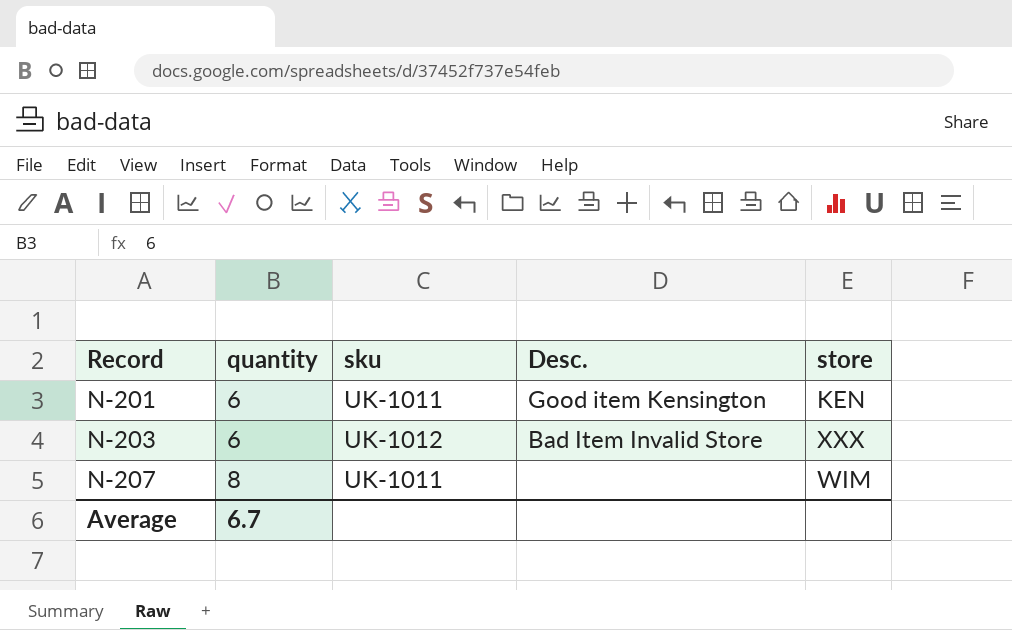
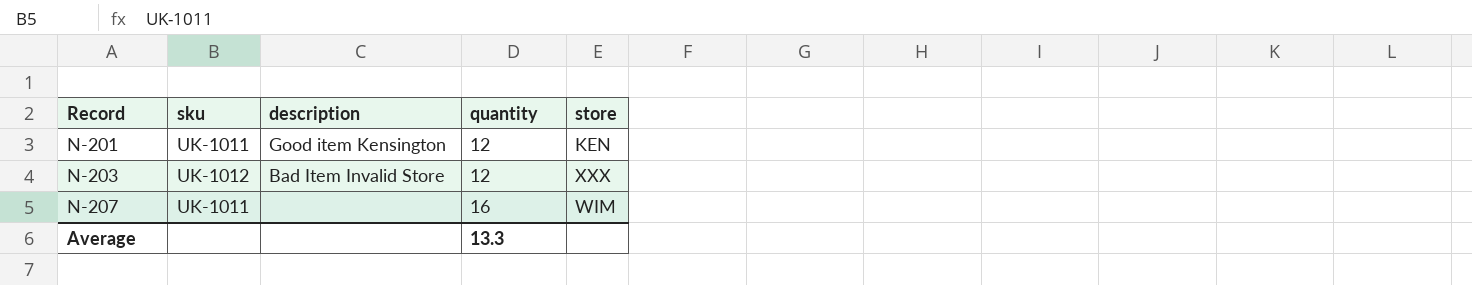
column name: Desc. -> description
column quantity | position: 2 -> 4
N-201 | quantity: 6 -> 12
N-203 | quantity: 6 -> 12
N-207 | quantity: 8 -> 16
Average | quantity: 6.7 -> 13.3

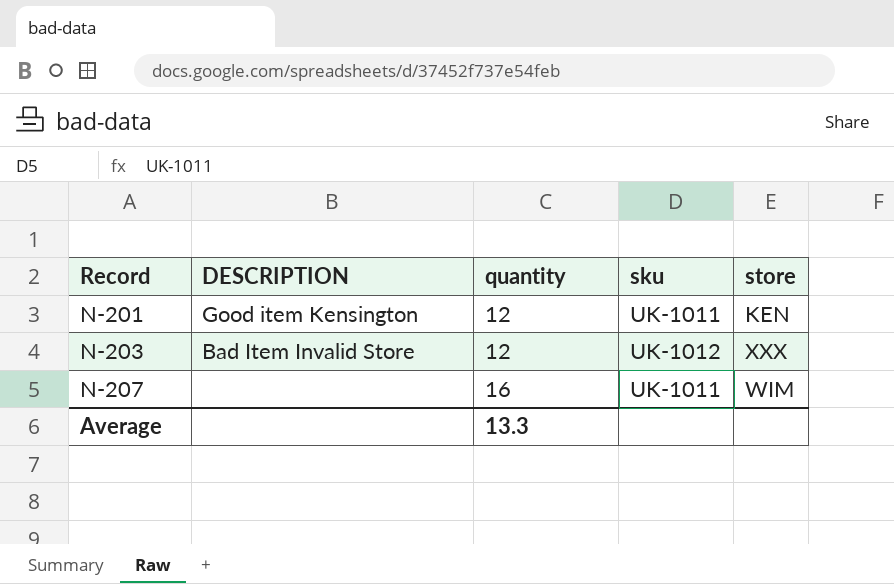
column name: description -> DESCRIPTION
column sku | position: 2 -> 4

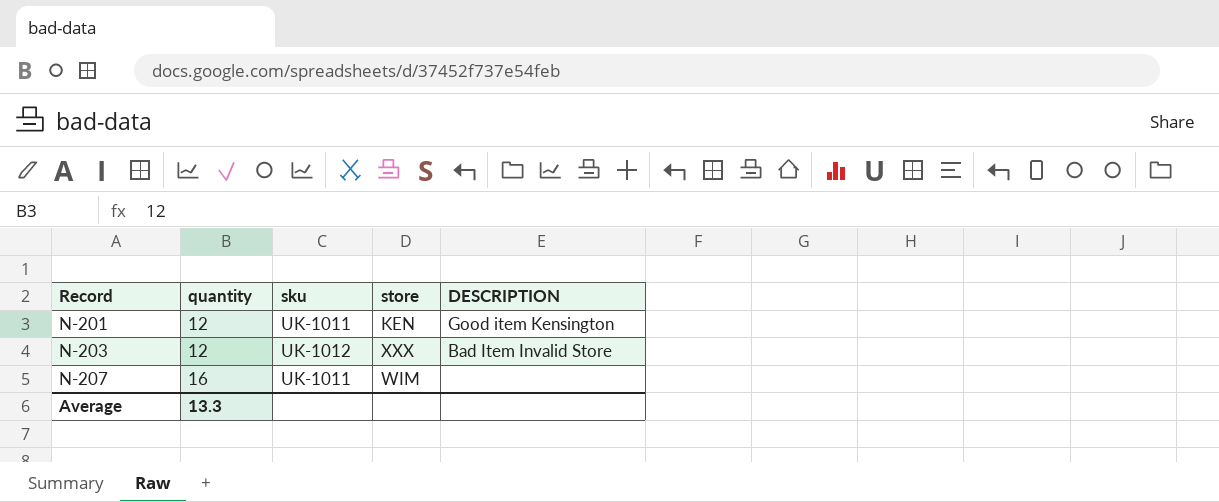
column DESCRIPTION | position: 2 -> 5

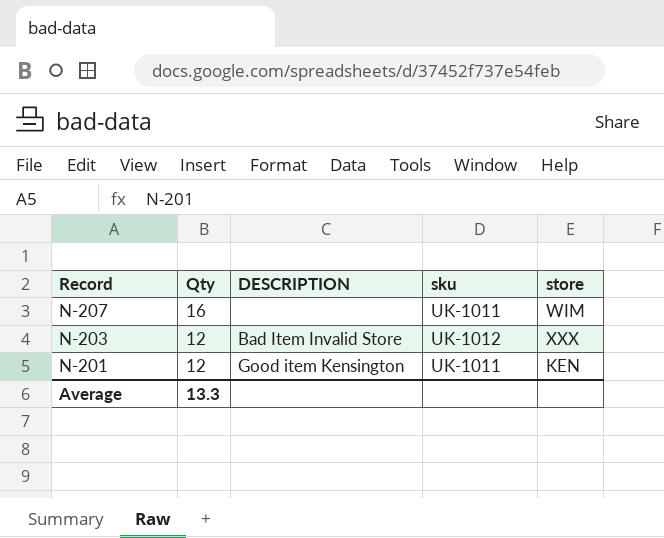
row order: Record ascending -> Record descending
column name: quantity -> Qty
column DESCRIPTION | position: 5 -> 3

